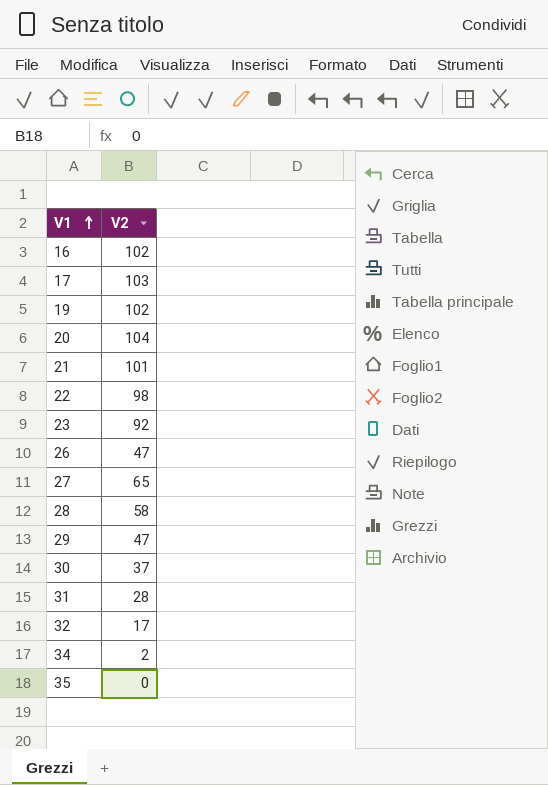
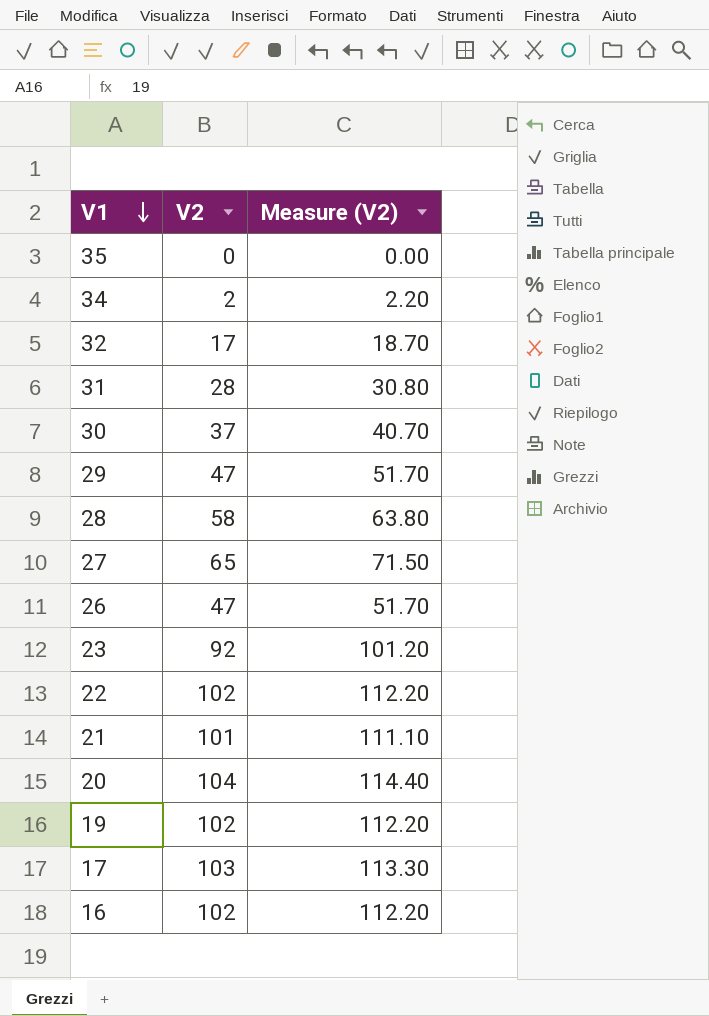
row order: V1 ascending -> V1 descending
column Measure (V2) | formula: none -> [V2] * 1.1
22 | V2: 98 -> 102

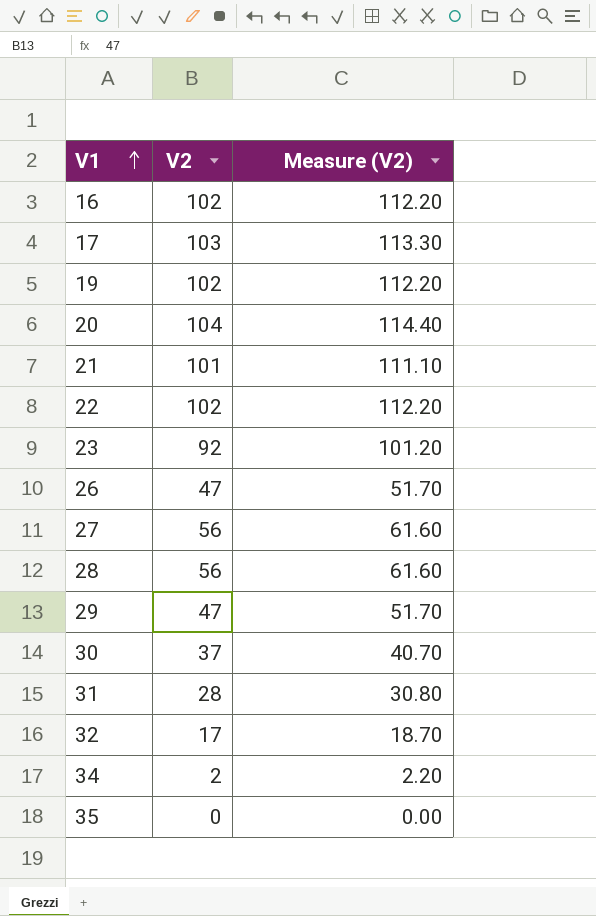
row order: V1 descending -> V1 ascending
27 | V2: 65 -> 56
27 | Measure (V2): 71.50 -> 61.60
28 | V2: 58 -> 56
28 | Measure (V2): 63.80 -> 61.60

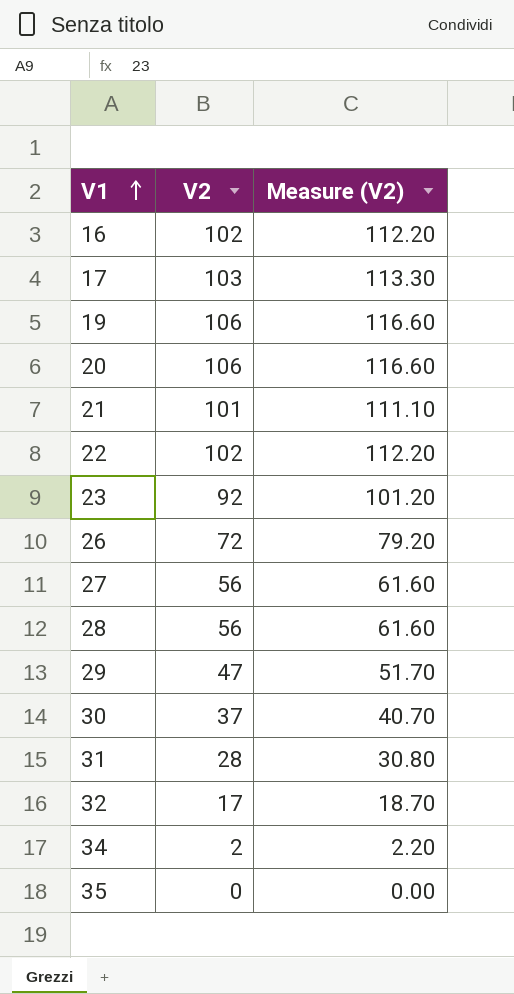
19 | V2: 102 -> 106
19 | Measure (V2): 112.20 -> 116.60
20 | V2: 104 -> 106
20 | Measure (V2): 114.40 -> 116.60
26 | V2: 47 -> 72
26 | Measure (V2): 51.70 -> 79.20

